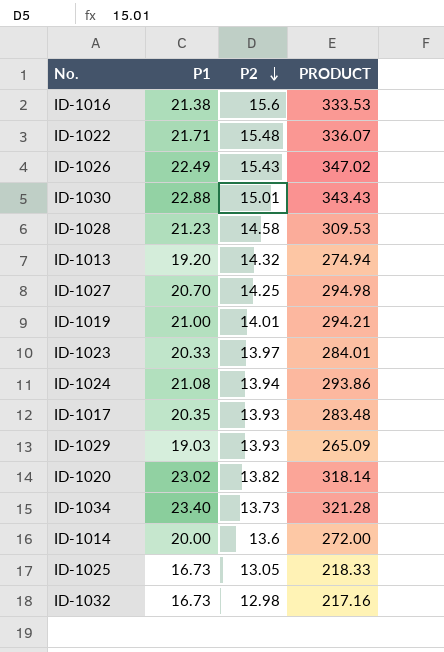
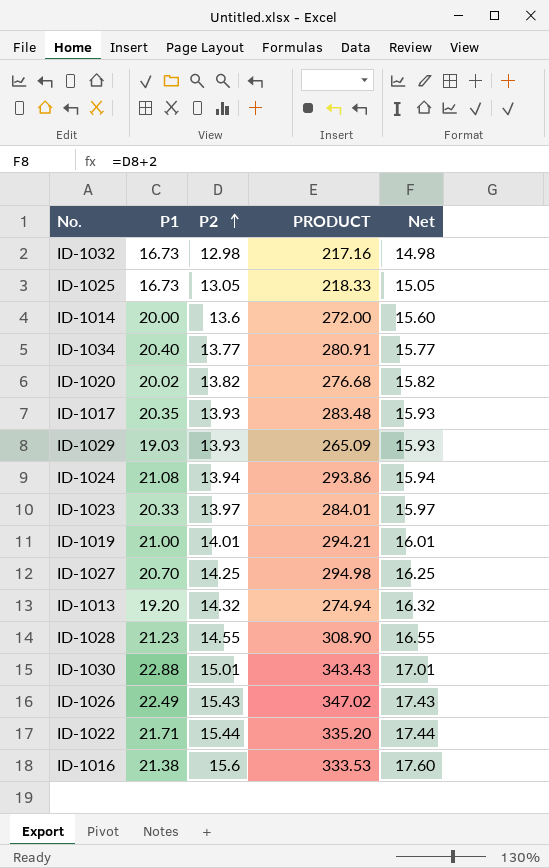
row order: P2 descending -> P2 ascending
column Net | formula: none -> [P2] + 2
ID-1034 | P1: 23.40 -> 20.40
ID-1034 | P2: 13.73 -> 13.77
ID-1034 | PRODUCT: 321.28 -> 280.91
ID-1020 | P1: 23.02 -> 20.02
ID-1020 | PRODUCT: 318.14 -> 276.68
ID-1028 | P2: 14.58 -> 14.55
ID-1028 | PRODUCT: 309.53 -> 308.90
ID-1022 | P2: 15.48 -> 15.44
ID-1022 | PRODUCT: 336.07 -> 335.20

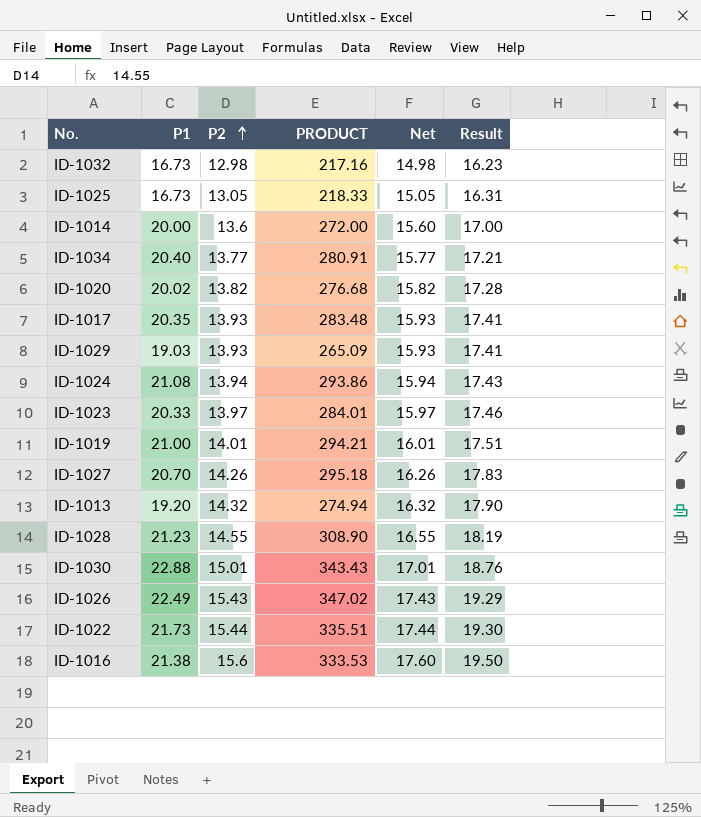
column Result | formula: none -> [P2] * 1.25
ID-1027 | P2: 14.25 -> 14.26
ID-1027 | PRODUCT: 294.98 -> 295.18
ID-1027 | Net: 16.25 -> 16.26
ID-1022 | P1: 21.71 -> 21.73
ID-1022 | PRODUCT: 335.20 -> 335.51

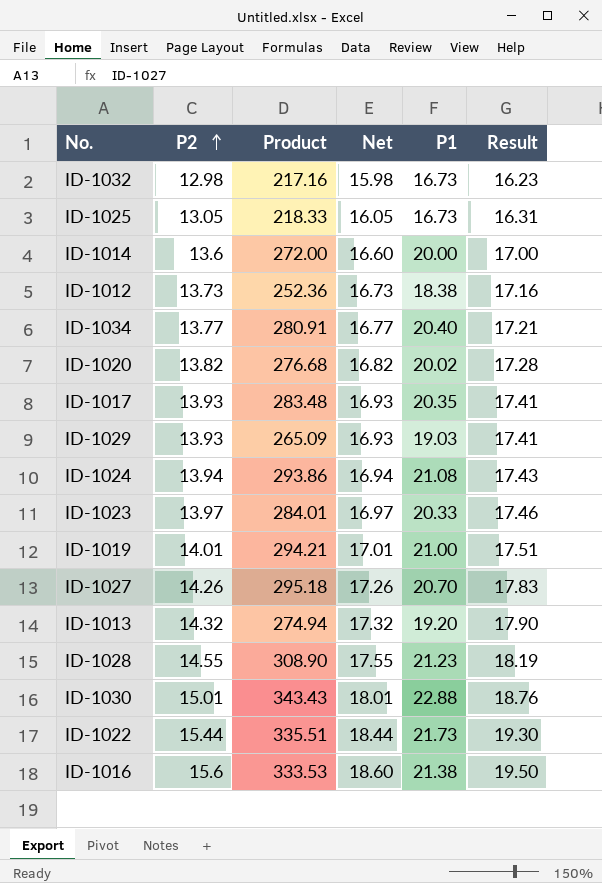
column name: PRODUCT -> Product
column Net | formula: [P2] + 2 -> [P2] + 3
column P1 | position: 2 -> 5
row ID-1026: 22.49 | 15.43 | 347.02 | 17.43 | 19.29 -> none
row ID-1012: none -> 13.73 | 252.36 | 16.73 | 18.38 | 17.16

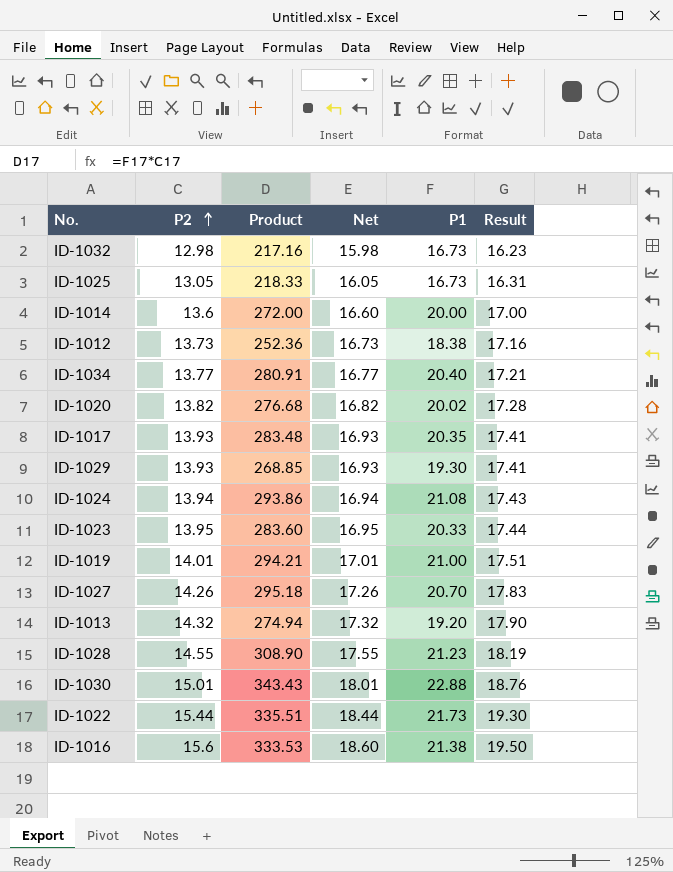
ID-1029 | Product: 265.09 -> 268.85
ID-1029 | P1: 19.03 -> 19.30
ID-1023 | P2: 13.97 -> 13.95
ID-1023 | Product: 284.01 -> 283.60
ID-1023 | Net: 16.97 -> 16.95
ID-1023 | Result: 17.46 -> 17.44

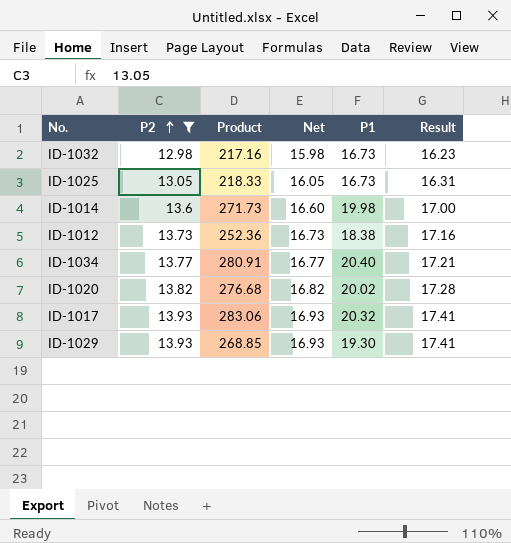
filter: none -> P2 <= 13.93
ID-1014 | Product: 272.00 -> 271.73
ID-1014 | P1: 20.00 -> 19.98
ID-1017 | Product: 283.48 -> 283.06
ID-1017 | P1: 20.35 -> 20.32

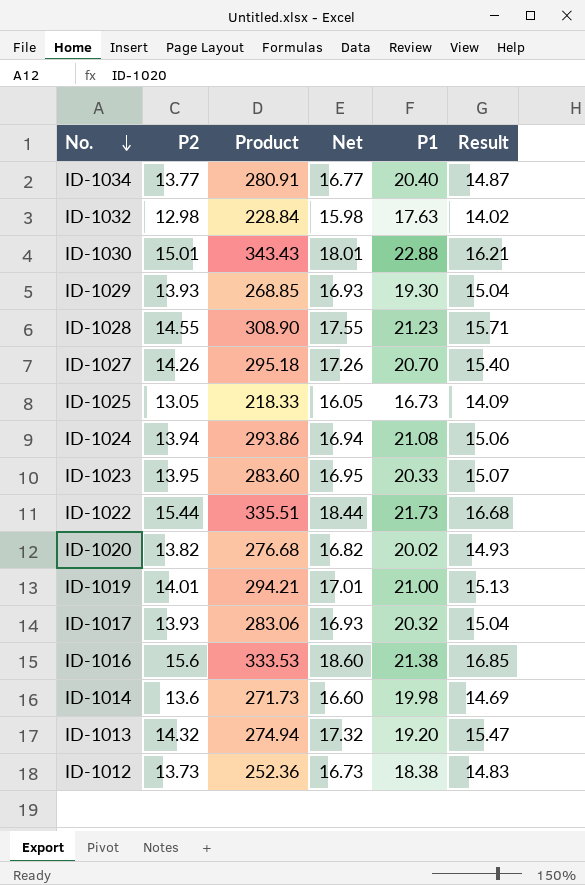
filter: P2 <= 13.93 -> none
row order: P2 ascending -> No. descending
column Result | formula: [P2] * 1.25 -> [P2] * 1.08
ID-1032 | Product: 217.16 -> 228.84
ID-1032 | P1: 16.73 -> 17.63

